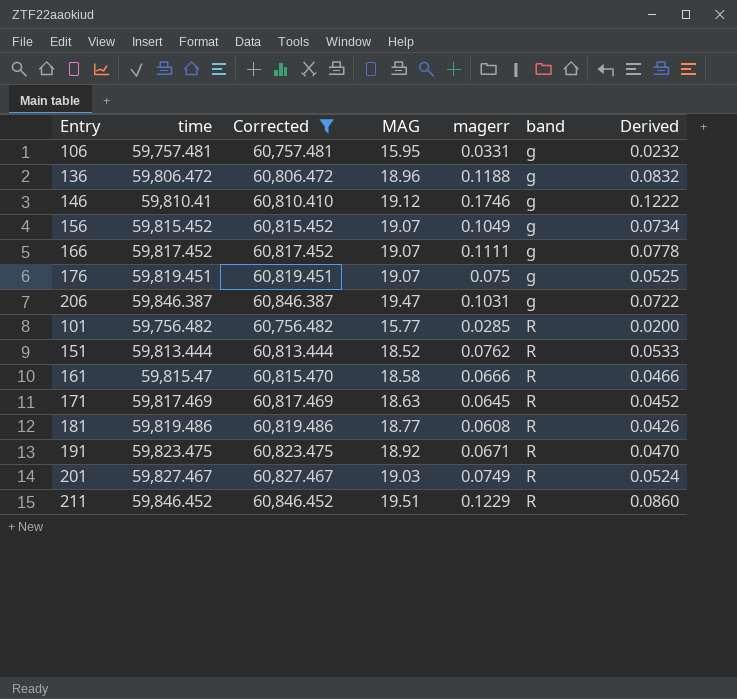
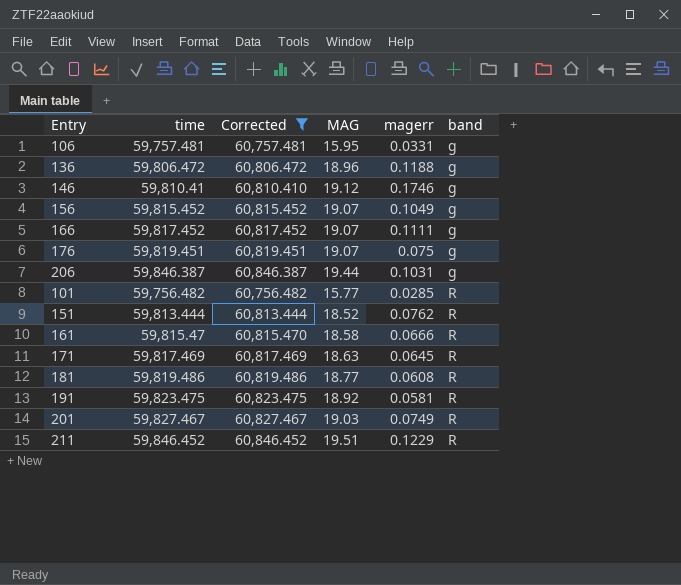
column Derived | formula: [magerr] * 0.7 -> none
206 | MAG: 19.47 -> 19.44
191 | magerr: 0.0671 -> 0.0581

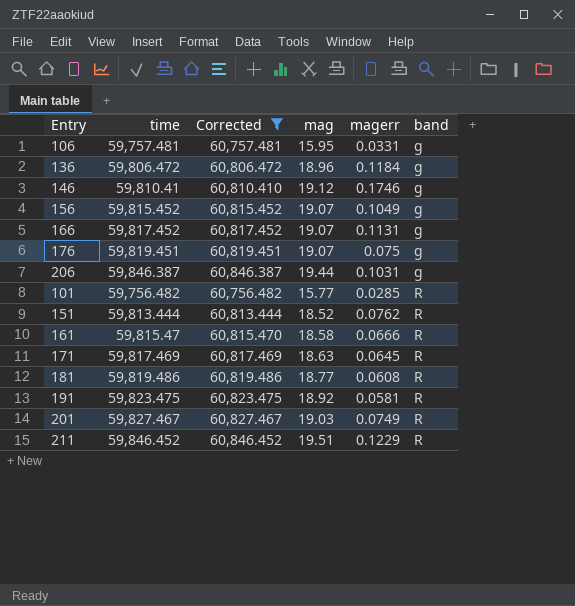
column name: MAG -> mag
136 | magerr: 0.1188 -> 0.1184
166 | magerr: 0.1111 -> 0.1131

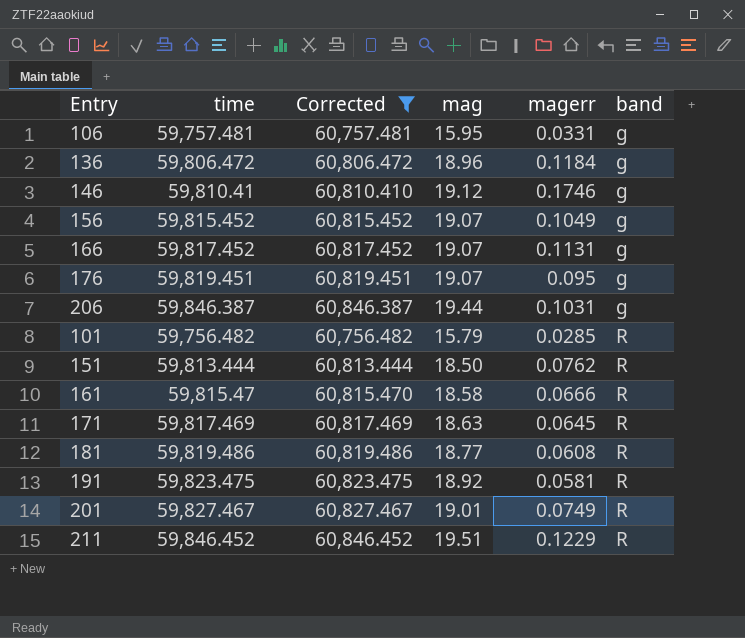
176 | magerr: 0.075 -> 0.095
101 | mag: 15.77 -> 15.79
151 | mag: 18.52 -> 18.50
201 | mag: 19.03 -> 19.01

